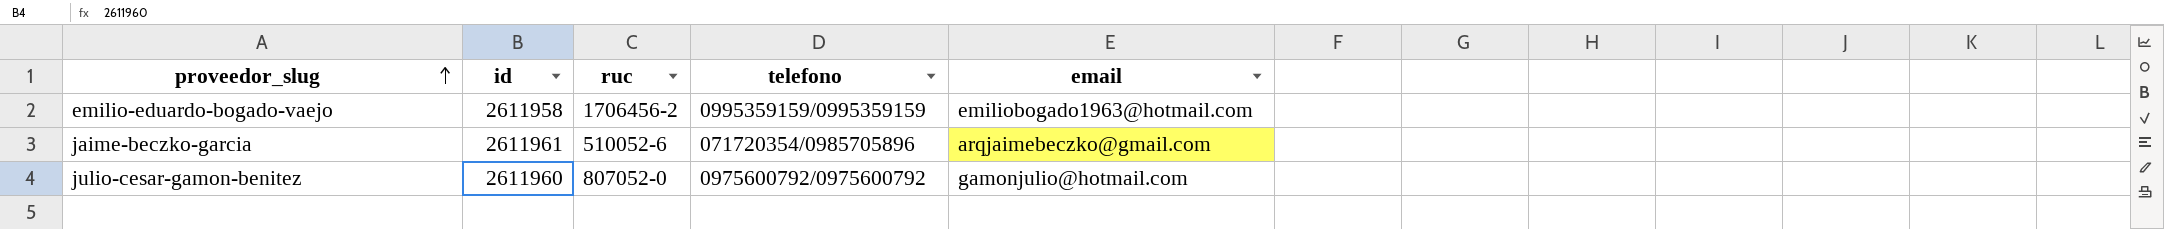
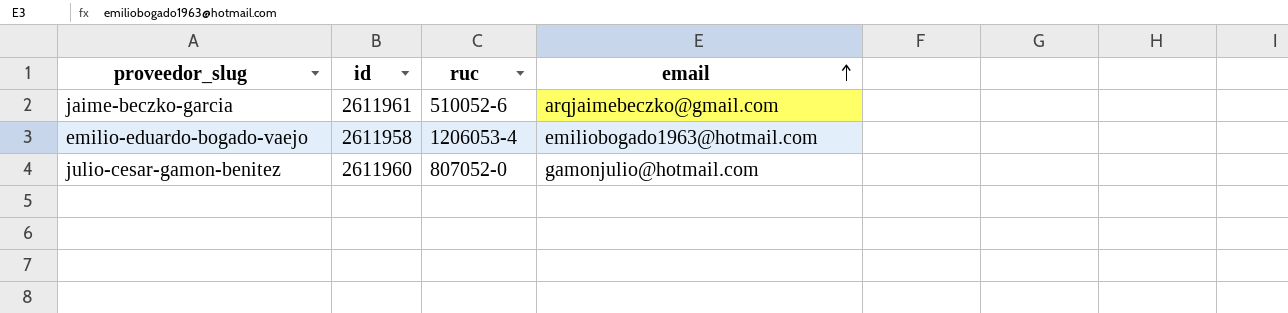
row order: proveedor_slug ascending -> email ascending
column telefono | position: 4 -> none
emilio-eduardo-bogado-vaejo | ruc: 1706456-2 -> 1206053-4

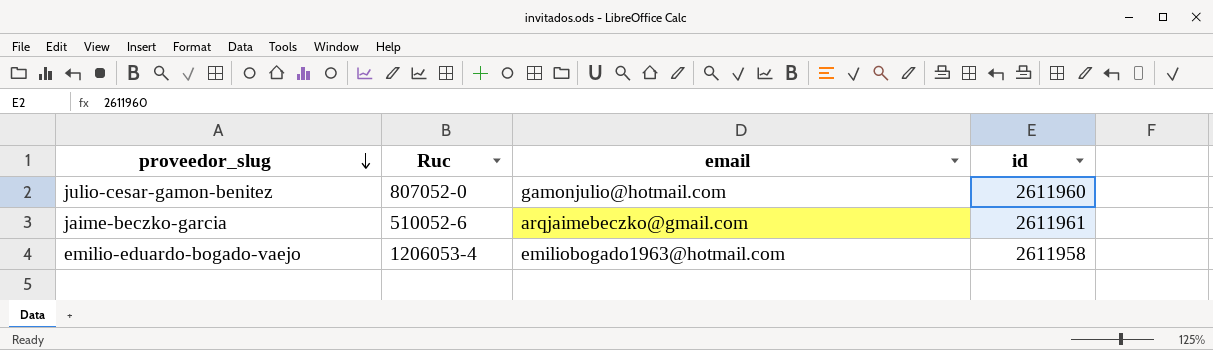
row order: email ascending -> proveedor_slug descending
column name: ruc -> Ruc
column id | position: 2 -> 4

